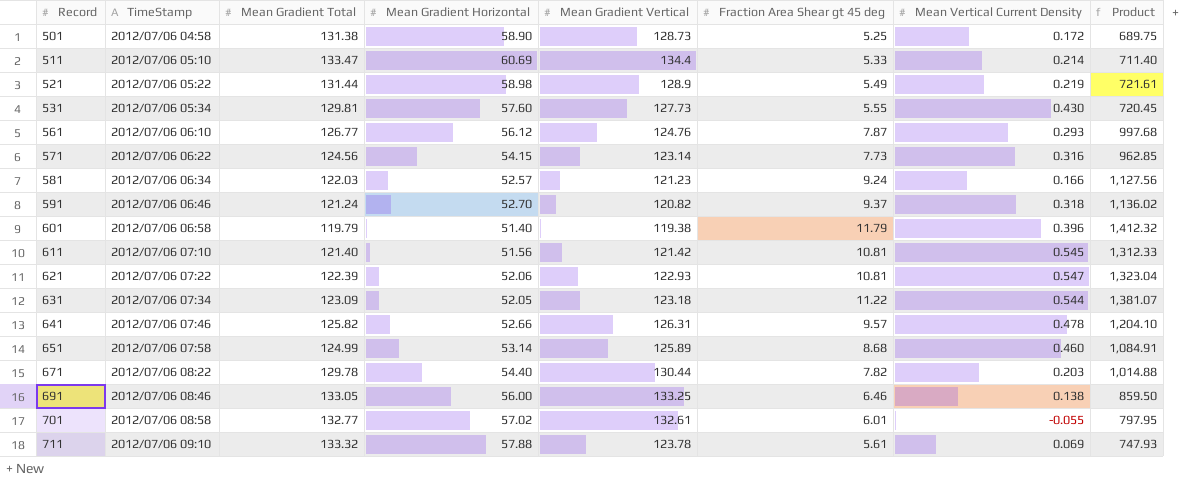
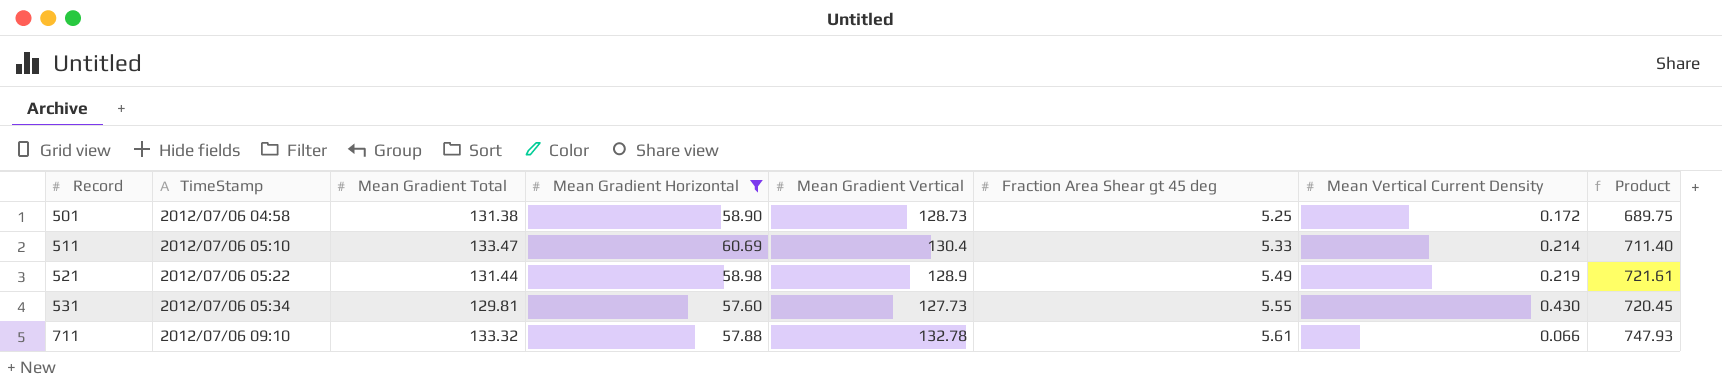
filter: none -> Mean Gradient Horizontal >= 57.60
511 | Mean Gradient Vertical: 134.4 -> 130.4
711 | Mean Gradient Vertical: 123.78 -> 132.78
711 | Mean Vertical Current Density: 0.069 -> 0.066

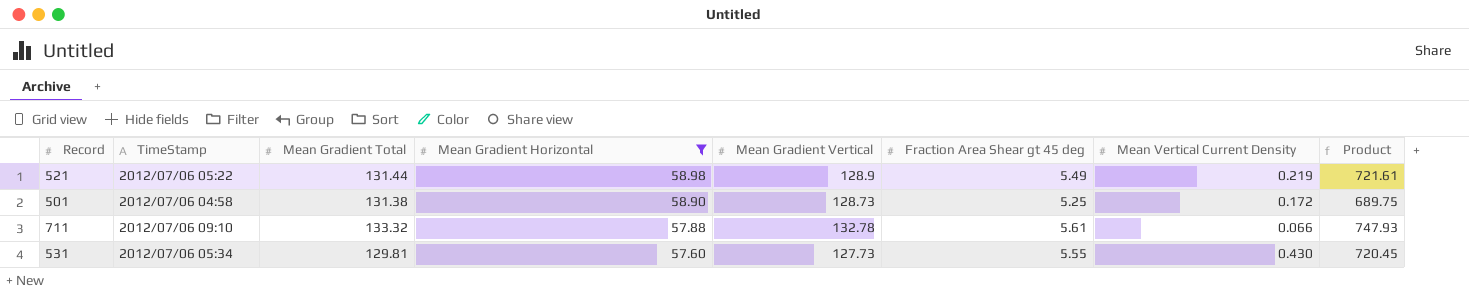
row order: Record ascending -> Mean Gradient Horizontal descending
row 511: 2012/07/06 05:10 | 133.47 | 60.69 | 130.4 | 5.33 | 0.214 | 711.40 -> none

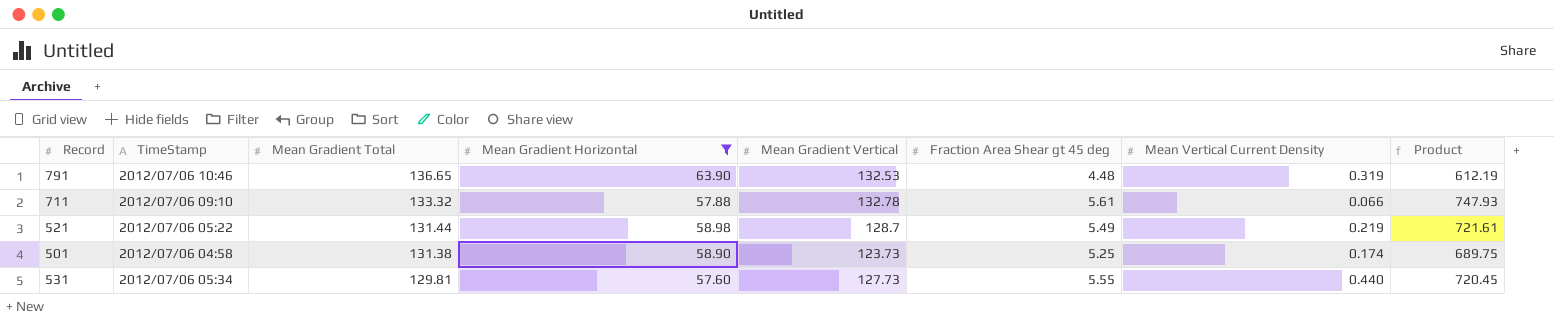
row order: Mean Gradient Horizontal descending -> Mean Gradient Total descending
row 791: none -> 2012/07/06 10:46 | 136.65 | 63.90 | 132.53 | 4.48 | 0.319 | 612.19
521 | Mean Gradient Vertical: 128.9 -> 128.7
501 | Mean Gradient Vertical: 128.73 -> 123.73
501 | Mean Vertical Current Density: 0.172 -> 0.174
531 | Mean Vertical Current Density: 0.430 -> 0.440

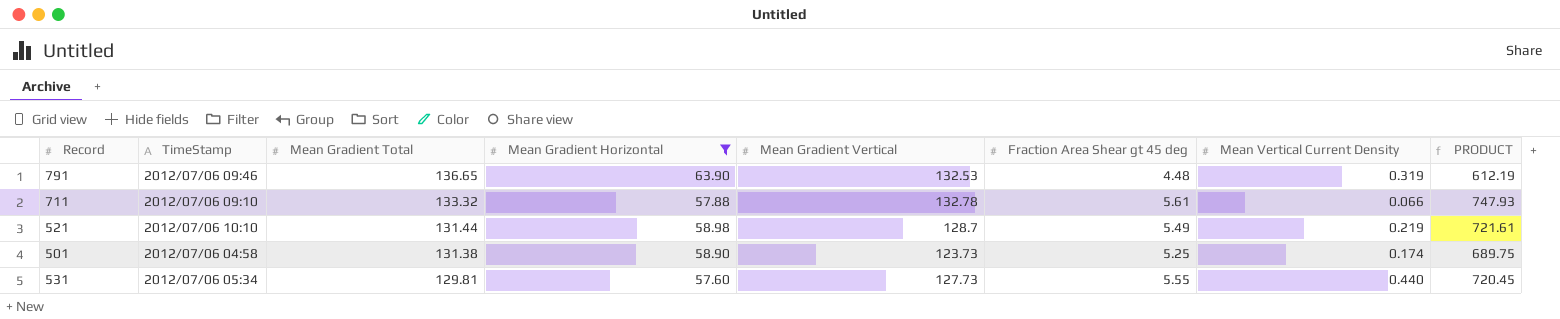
column name: Product -> PRODUCT
791 | TimeStamp: 2012/07/06 10:46 -> 2012/07/06 09:46
521 | TimeStamp: 2012/07/06 05:22 -> 2012/07/06 10:10

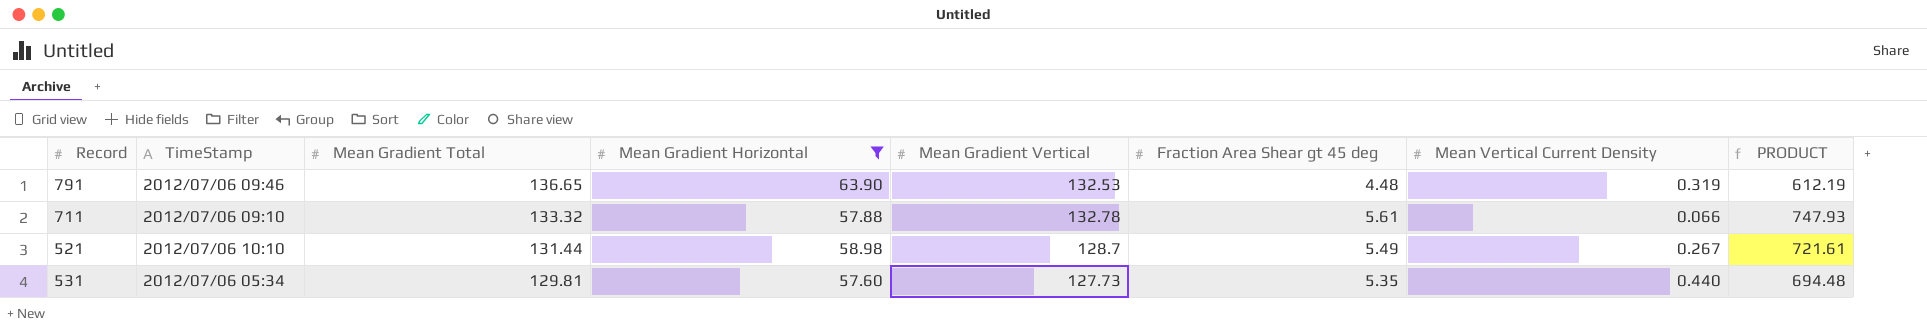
row 501: 2012/07/06 04:58 | 131.38 | 58.90 | 123.73 | 5.25 | 0.174 | 689.75 -> none
521 | Mean Vertical Current Density: 0.219 -> 0.267
531 | Fraction Area Shear gt 45 deg: 5.55 -> 5.35
531 | PRODUCT: 720.45 -> 694.48

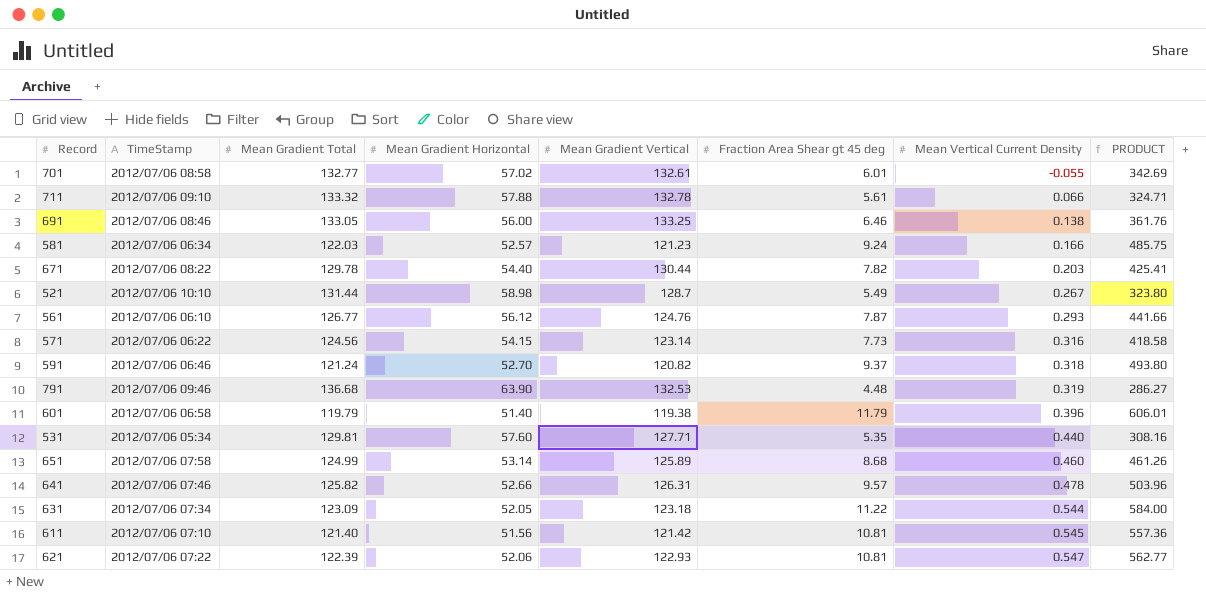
filter: Mean Gradient Horizontal >= 57.60 -> none
row order: Mean Gradient Total descending -> Mean Vertical Current Density ascending
column PRODUCT | formula: [Mean Gradient Total] * [Fraction Area Shear gt 45 deg] -> [Mean Gradient Horizontal] * [Fraction Area Shear gt 45 deg]
791 | Mean Gradient Total: 136.65 -> 136.68
531 | Mean Gradient Vertical: 127.73 -> 127.71

